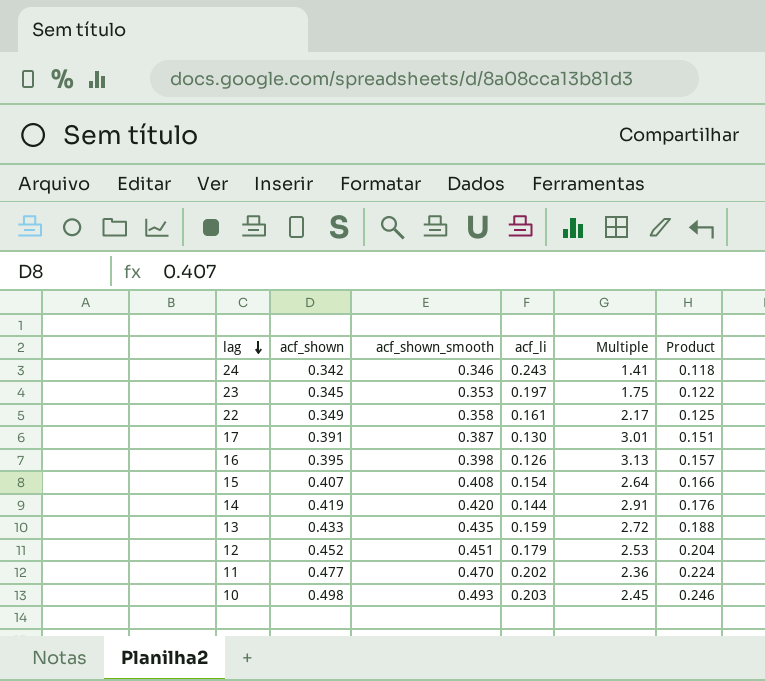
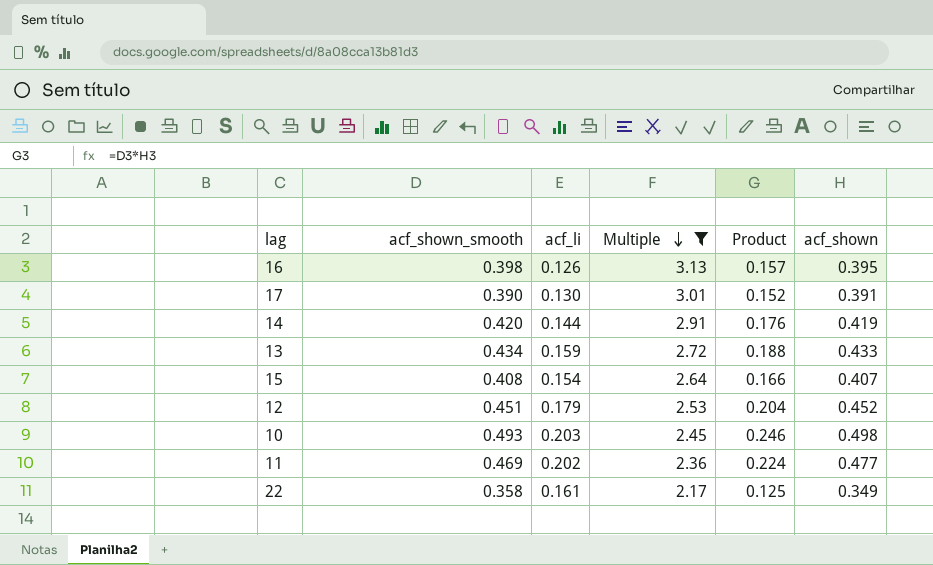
filter: none -> Multiple >= 2.17
row order: lag descending -> Multiple descending
column acf_shown | position: 2 -> 6
17 | acf_shown_smooth: 0.387 -> 0.390
17 | Product: 0.151 -> 0.152
13 | acf_shown_smooth: 0.435 -> 0.434
11 | acf_shown_smooth: 0.470 -> 0.469

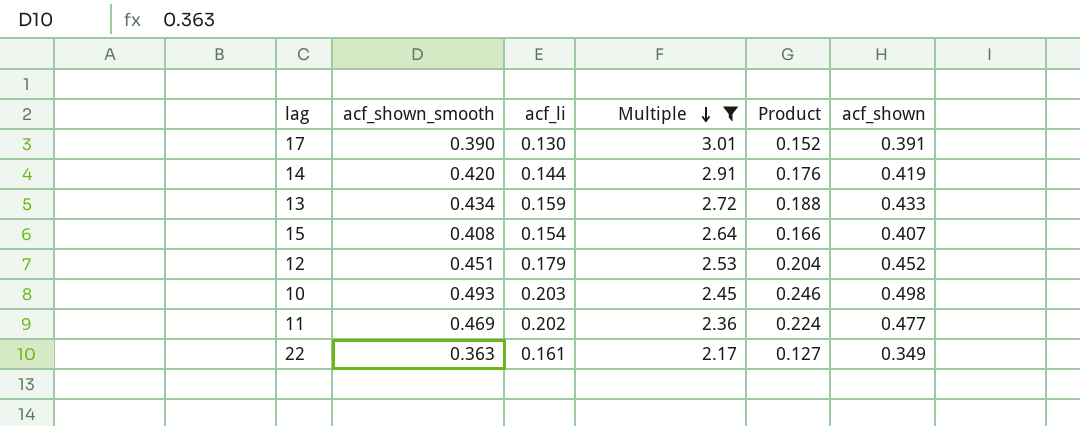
row 16: 0.398 | 0.126 | 3.13 | 0.157 | 0.395 -> none
22 | acf_shown_smooth: 0.358 -> 0.363
22 | Product: 0.125 -> 0.127

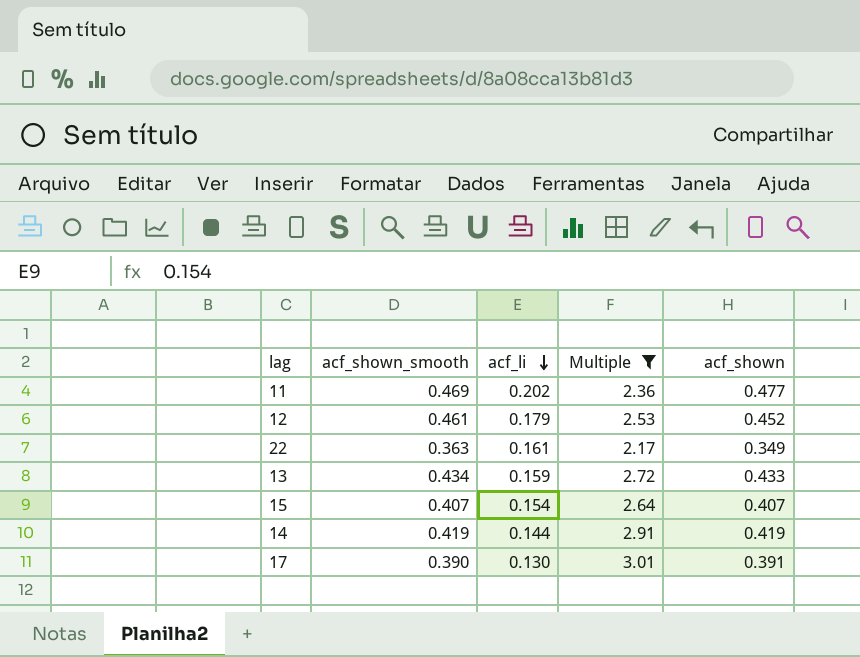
row order: Multiple descending -> acf_li descending
column Product | formula: [acf_shown_smooth] * [acf_shown] -> none
row 10: 0.493 | 0.203 | 2.45 | 0.246 | 0.498 -> none
12 | acf_shown_smooth: 0.451 -> 0.461
15 | acf_shown_smooth: 0.408 -> 0.407
14 | acf_shown_smooth: 0.420 -> 0.419

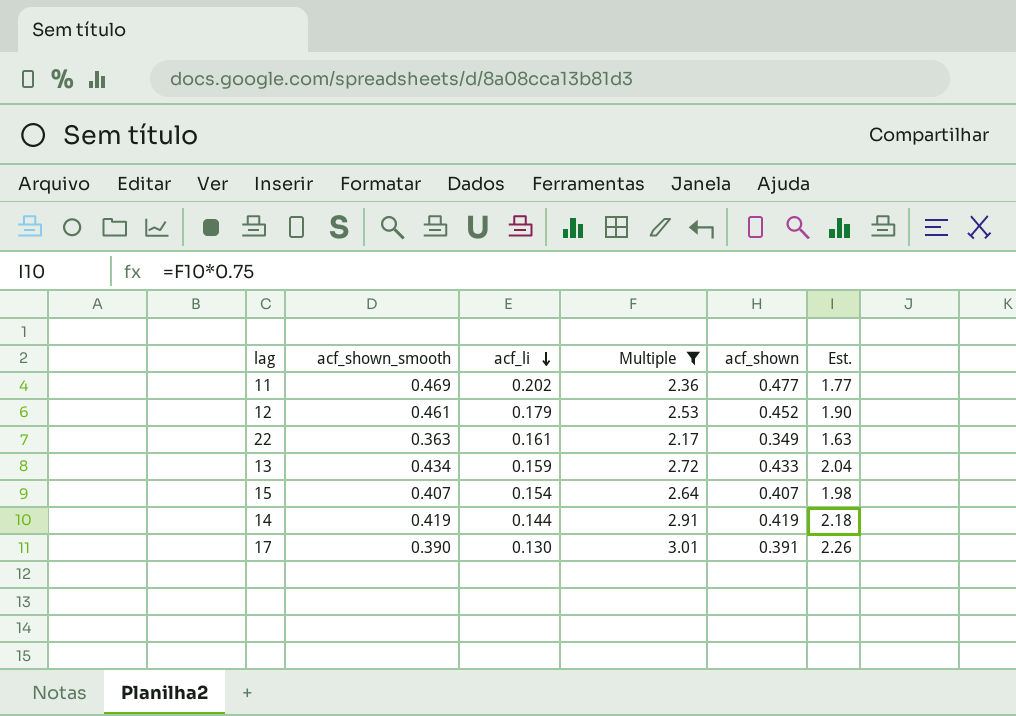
column Est. | formula: none -> [Multiple] * 0.75

